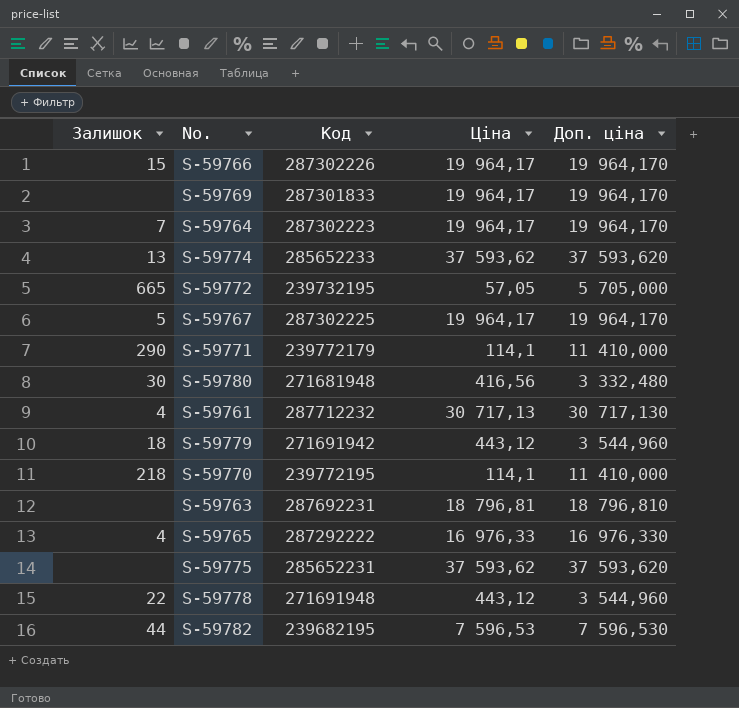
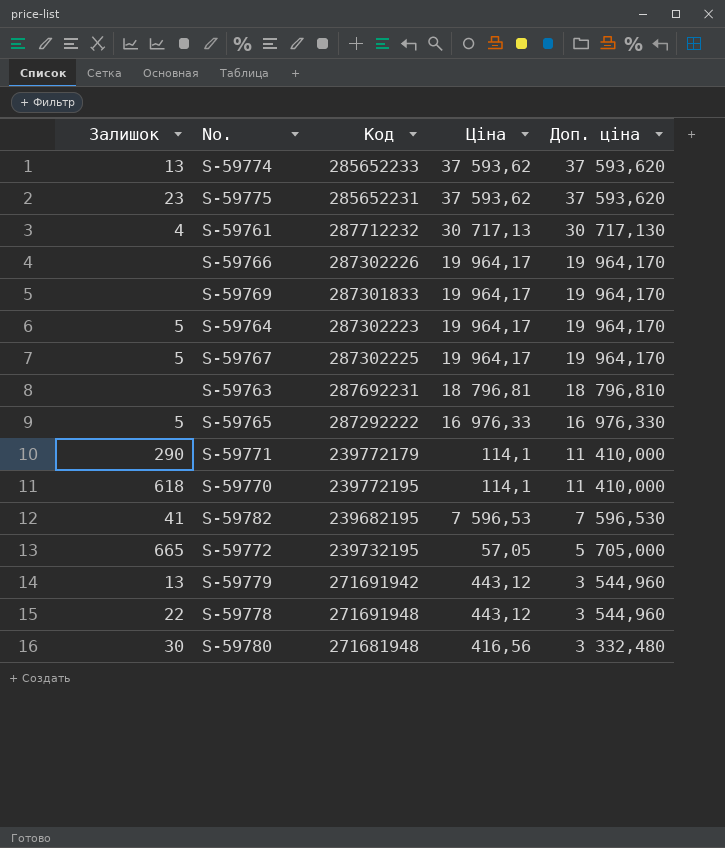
row order: none -> Доп. ціна descending
S-59775 | Залишок: none -> 23
S-59766 | Залишок: 15 -> none
S-59764 | Залишок: 7 -> 5
S-59765 | Залишок: 4 -> 5
S-59770 | Залишок: 218 -> 618
S-59782 | Залишок: 44 -> 41
S-59779 | Залишок: 18 -> 13

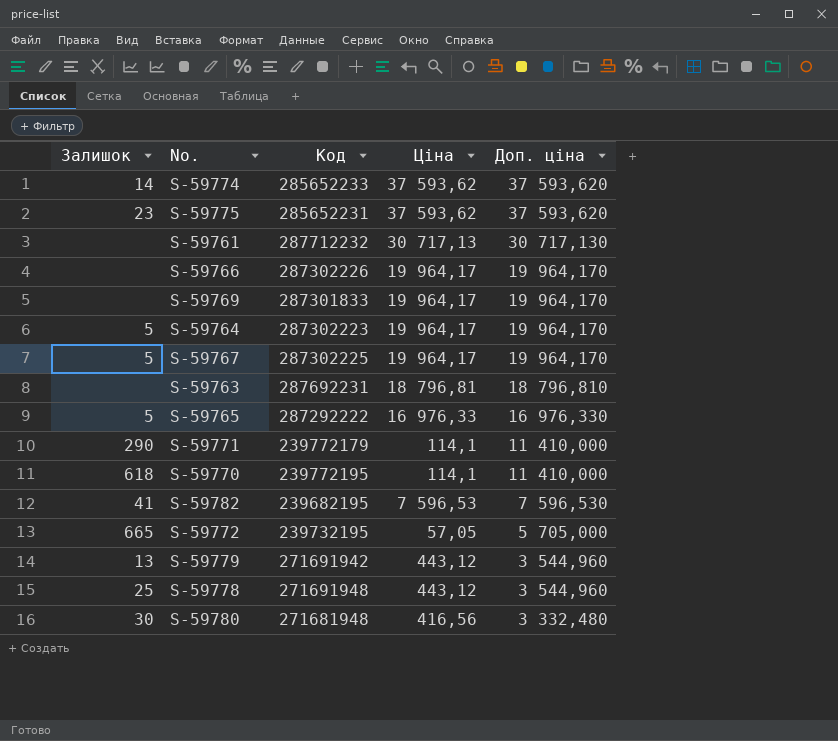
S-59774 | Залишок: 13 -> 14
S-59761 | Залишок: 4 -> none
S-59778 | Залишок: 22 -> 25

